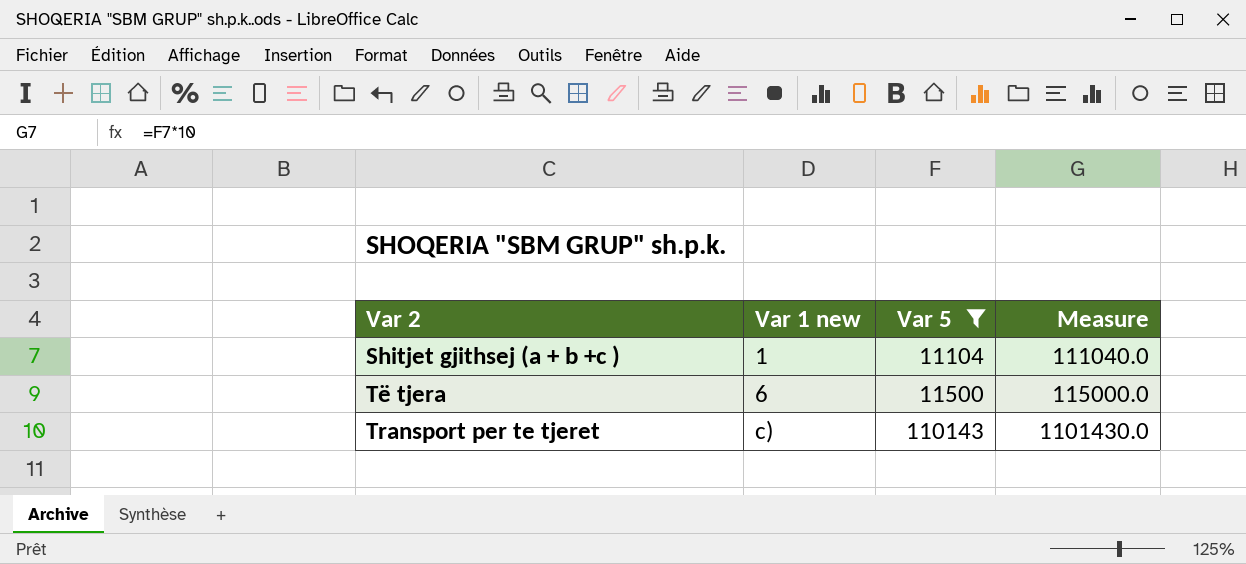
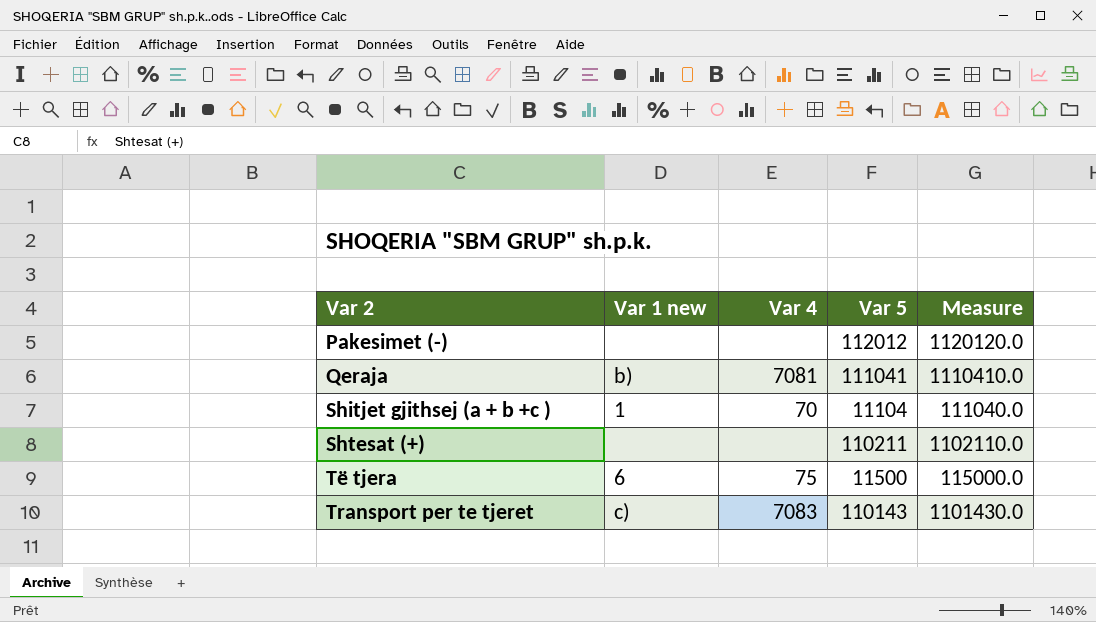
filter: Var 5 <= 110143 -> none
column Var 4 | position: none -> 3

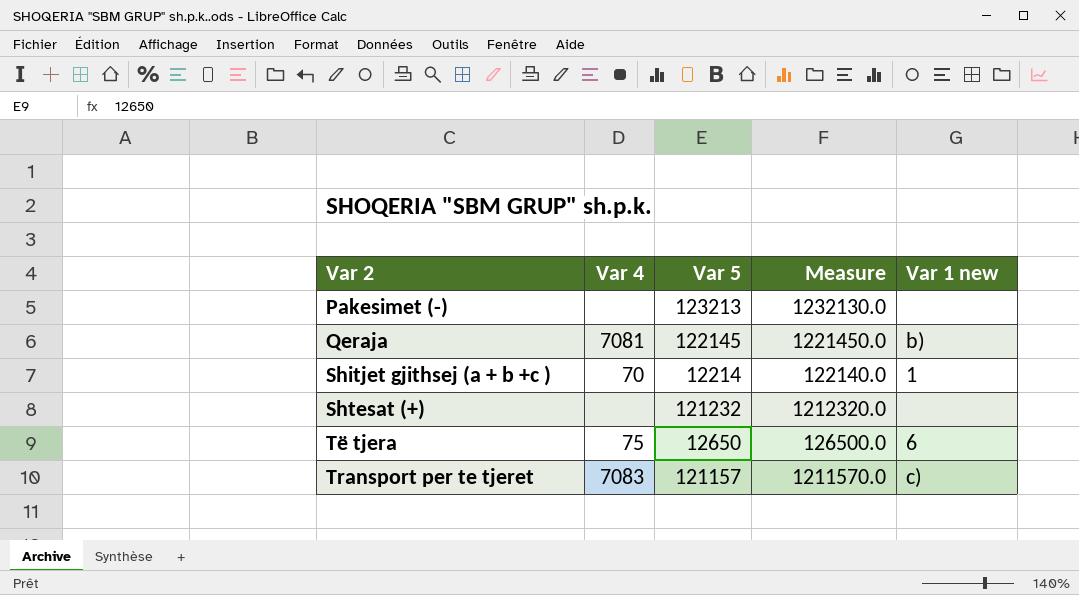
column Var 1 new | position: 2 -> 5
Pakesimet (-) | Var 5: 112012 -> 123213
Pakesimet (-) | Measure: 1120120.0 -> 1232130.0
Qeraja | Var 5: 111041 -> 122145
Qeraja | Measure: 1110410.0 -> 1221450.0
Shitjet gjithsej (a + b +c ) | Var 5: 11104 -> 12214
Shitjet gjithsej (a + b +c ) | Measure: 111040.0 -> 122140.0
Shtesat (+) | Var 5: 110211 -> 121232
Shtesat (+) | Measure: 1102110.0 -> 1212320.0
Të tjera | Var 5: 11500 -> 12650
Të tjera | Measure: 115000.0 -> 126500.0
Transport per te tjeret | Var 5: 110143 -> 121157
Transport per te tjeret | Measure: 1101430.0 -> 1211570.0

